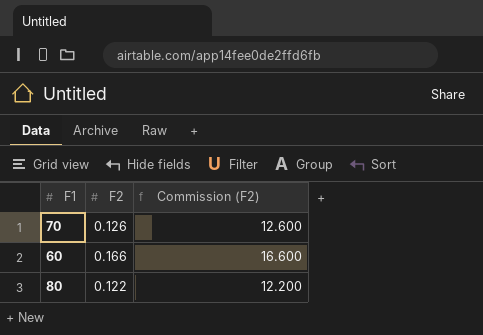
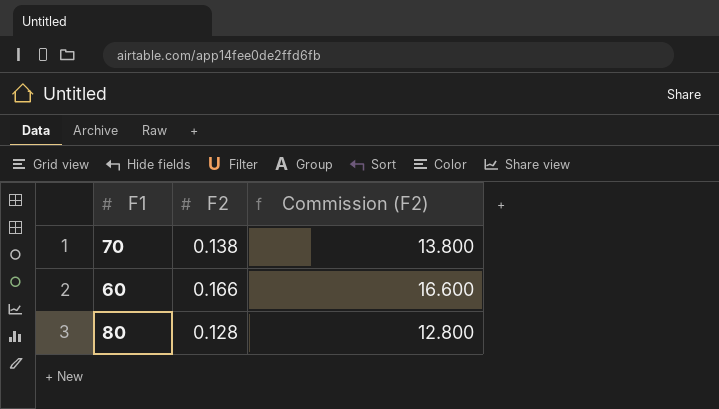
70 | F2: 0.126 -> 0.138
70 | Commission (F2): 12.600 -> 13.800
80 | F2: 0.122 -> 0.128
80 | Commission (F2): 12.200 -> 12.800

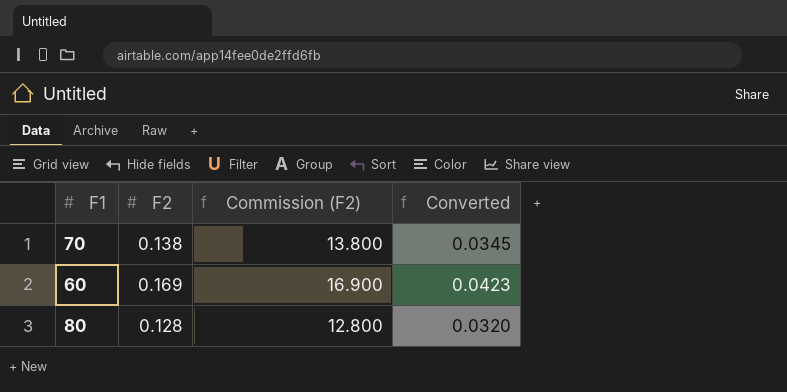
column Converted | formula: none -> [F2] * 0.25
60 | F2: 0.166 -> 0.169
60 | Commission (F2): 16.600 -> 16.900

